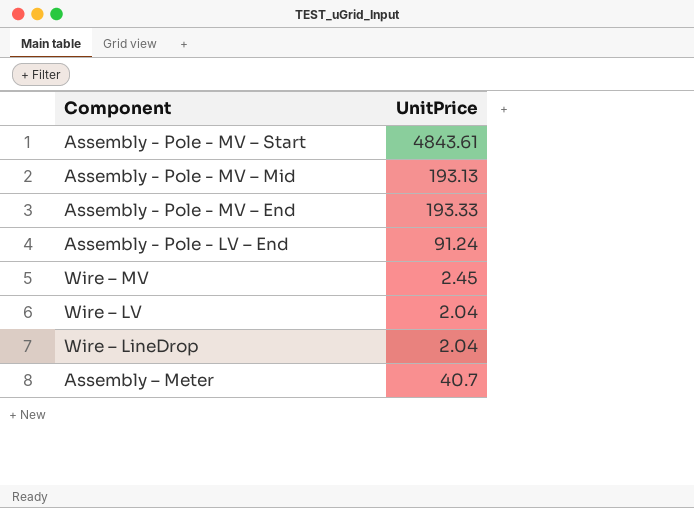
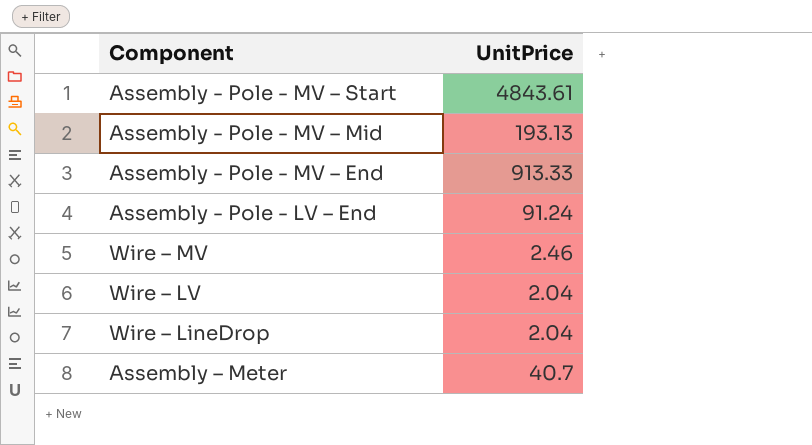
Assembly - Pole - MV – End | UnitPrice: 193.33 -> 913.33
Wire – MV | UnitPrice: 2.45 -> 2.46

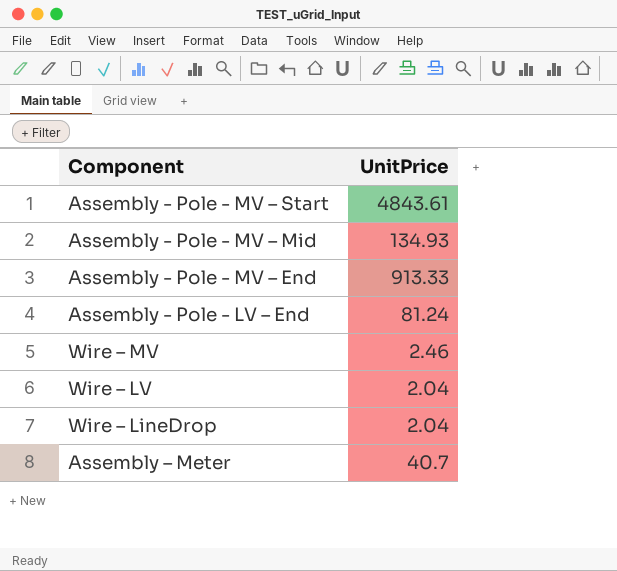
Assembly - Pole - MV – Mid | UnitPrice: 193.13 -> 134.93
Assembly - Pole - LV – End | UnitPrice: 91.24 -> 81.24

